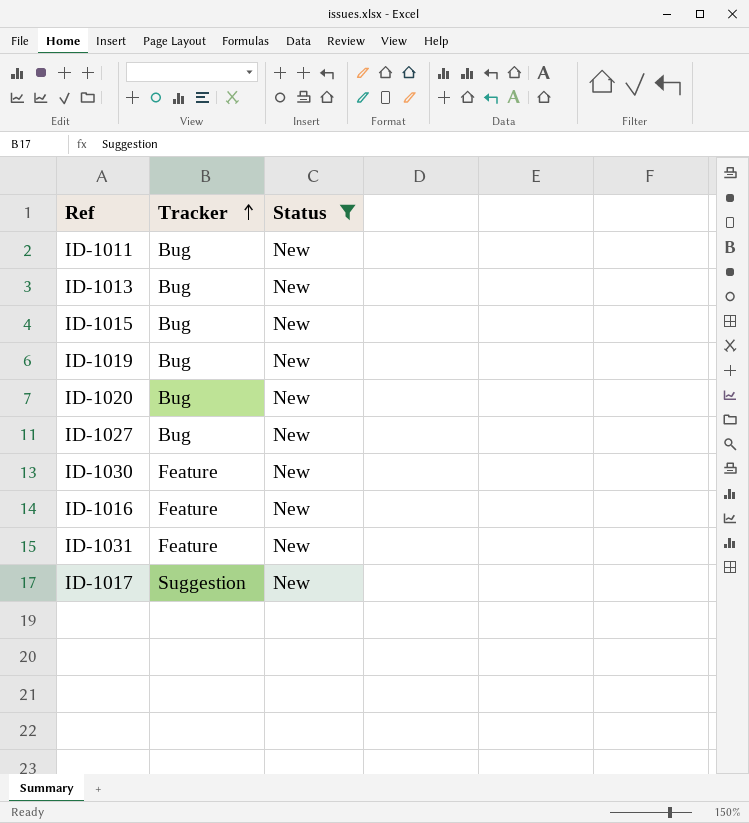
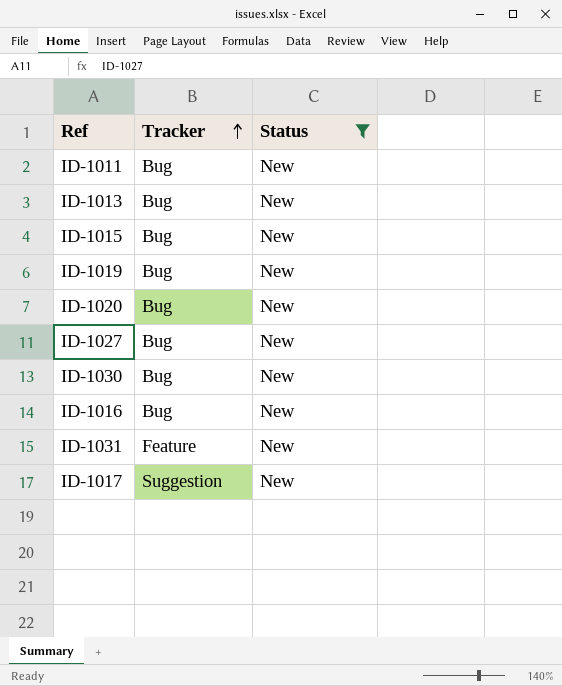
ID-1030 | Tracker: Feature -> Bug
ID-1016 | Tracker: Feature -> Bug

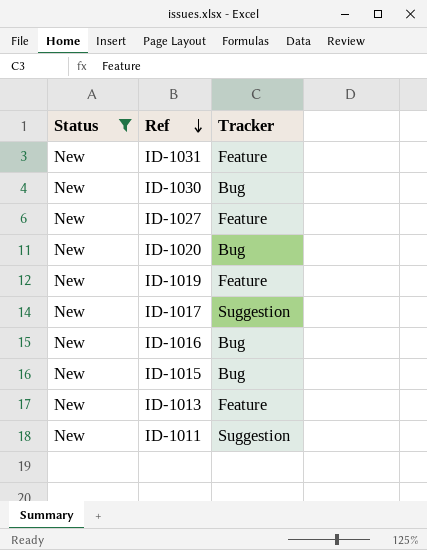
row order: Tracker ascending -> Ref descending
column Status | position: 3 -> 1
ID-1027 | Tracker: Bug -> Feature
ID-1019 | Tracker: Bug -> Feature
ID-1013 | Tracker: Bug -> Feature
ID-1011 | Tracker: Bug -> Suggestion

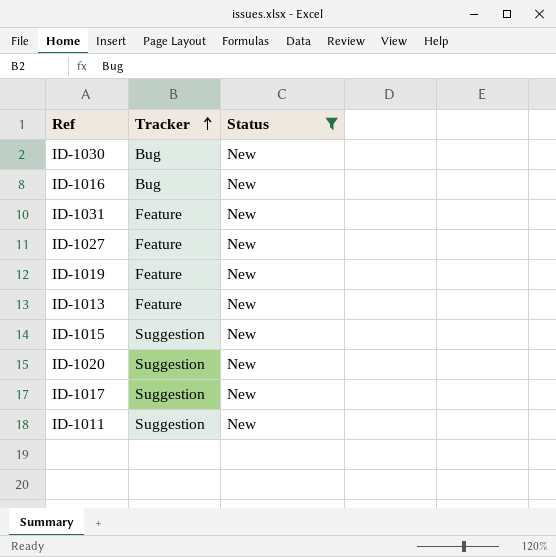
row order: Ref descending -> Tracker ascending
column Status | position: 1 -> 3
ID-1015 | Tracker: Bug -> Suggestion
ID-1020 | Tracker: Bug -> Suggestion

